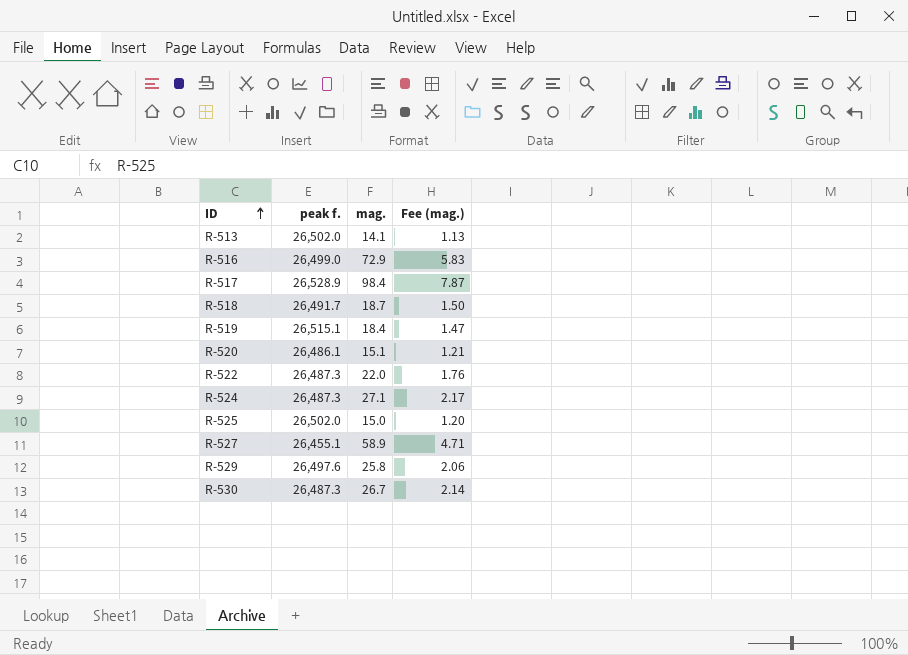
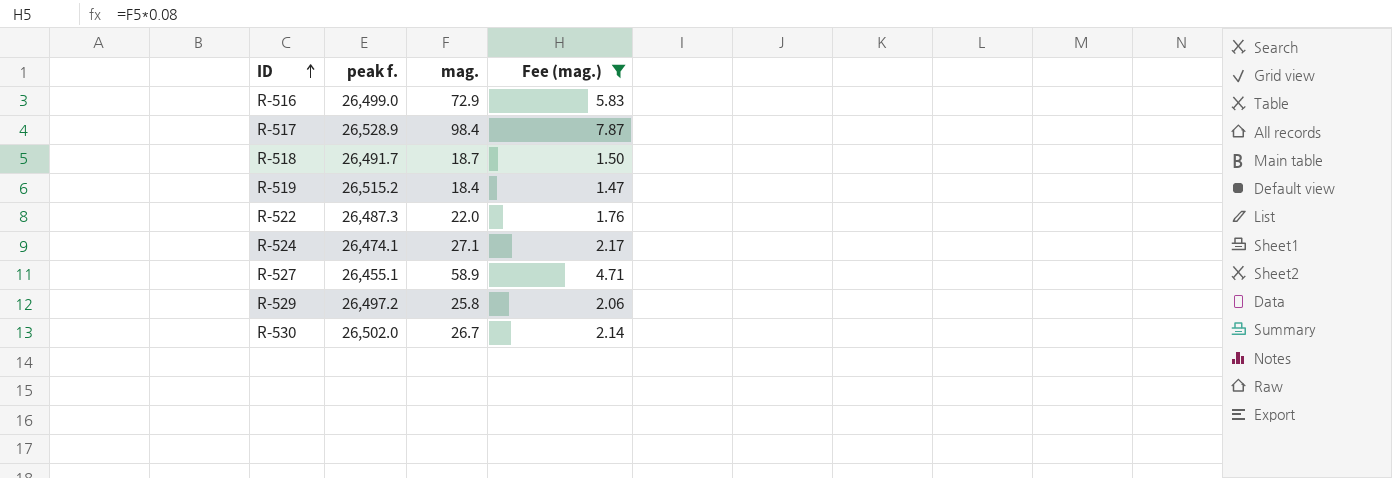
filter: none -> Fee (mag.) >= 1.47
R-519 | peak f.: 26,515.1 -> 26,515.2
R-524 | peak f.: 26,487.3 -> 26,474.1
R-529 | peak f.: 26,497.6 -> 26,497.2
R-530 | peak f.: 26,487.3 -> 26,502.0

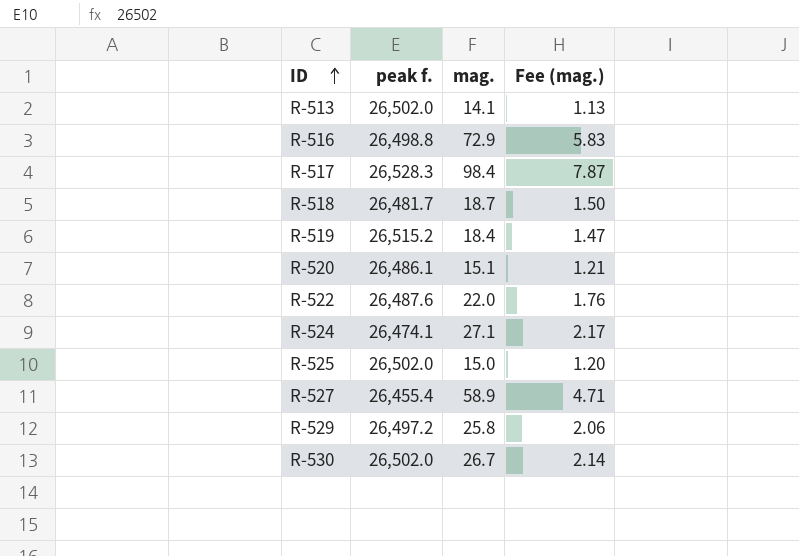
filter: Fee (mag.) >= 1.47 -> none
R-516 | peak f.: 26,499.0 -> 26,498.8
R-517 | peak f.: 26,528.9 -> 26,528.3
R-518 | peak f.: 26,491.7 -> 26,481.7
R-522 | peak f.: 26,487.3 -> 26,487.6
R-527 | peak f.: 26,455.1 -> 26,455.4

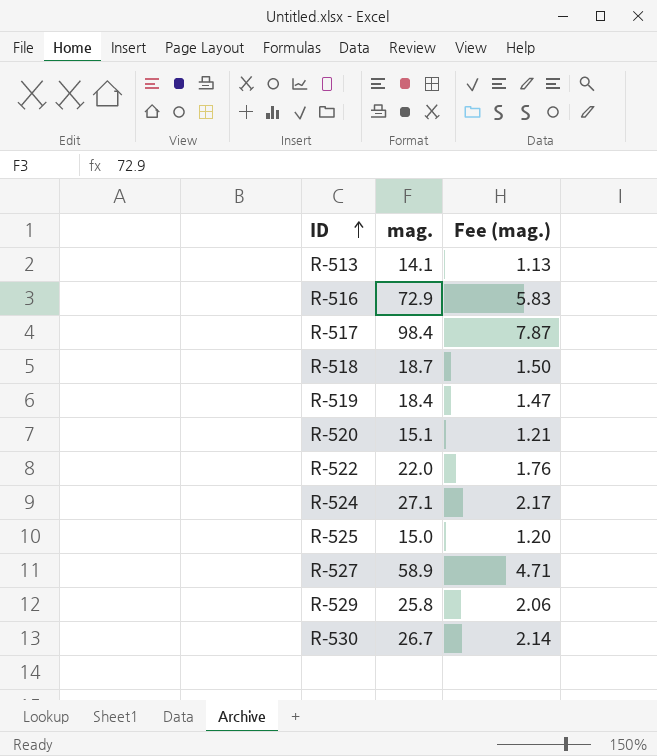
column peak f. | position: 2 -> none

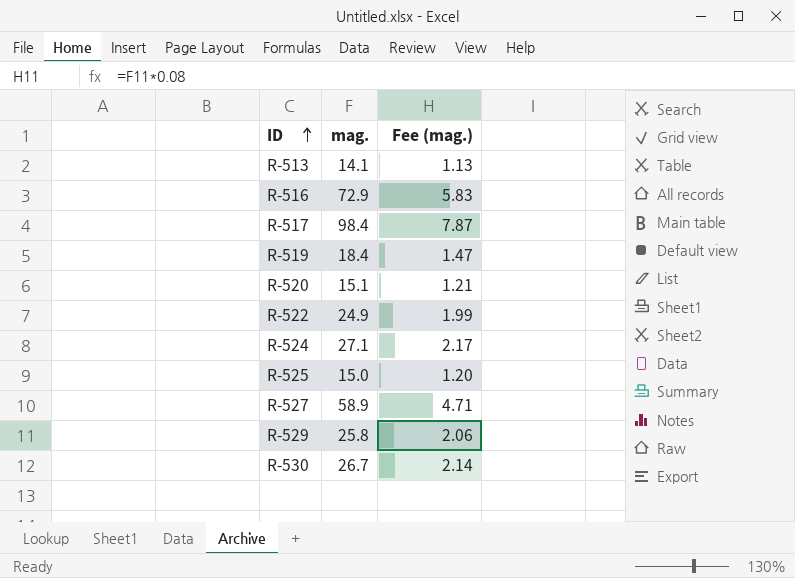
row R-518: 18.7 | 1.50 -> none
R-522 | mag.: 22.0 -> 24.9
R-522 | Fee (mag.): 1.76 -> 1.99

